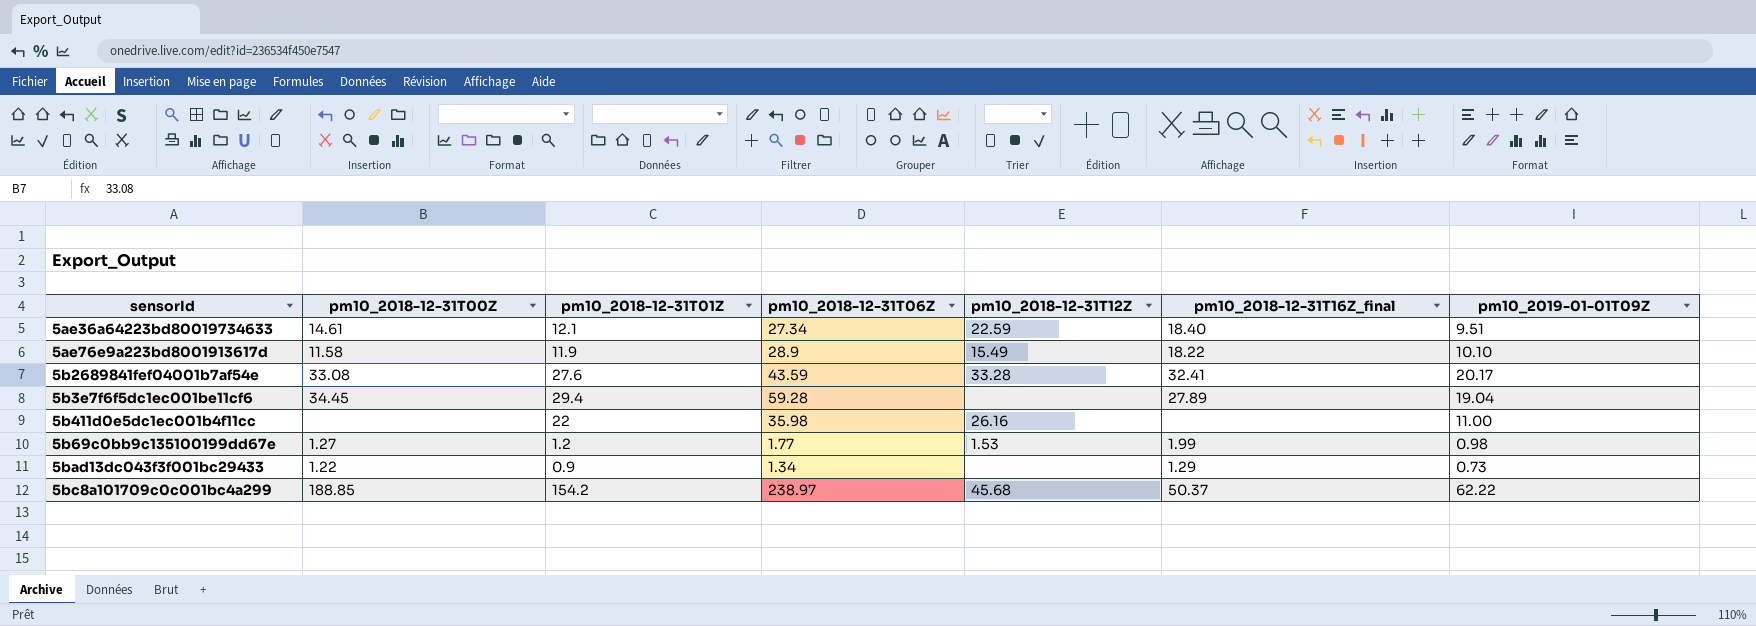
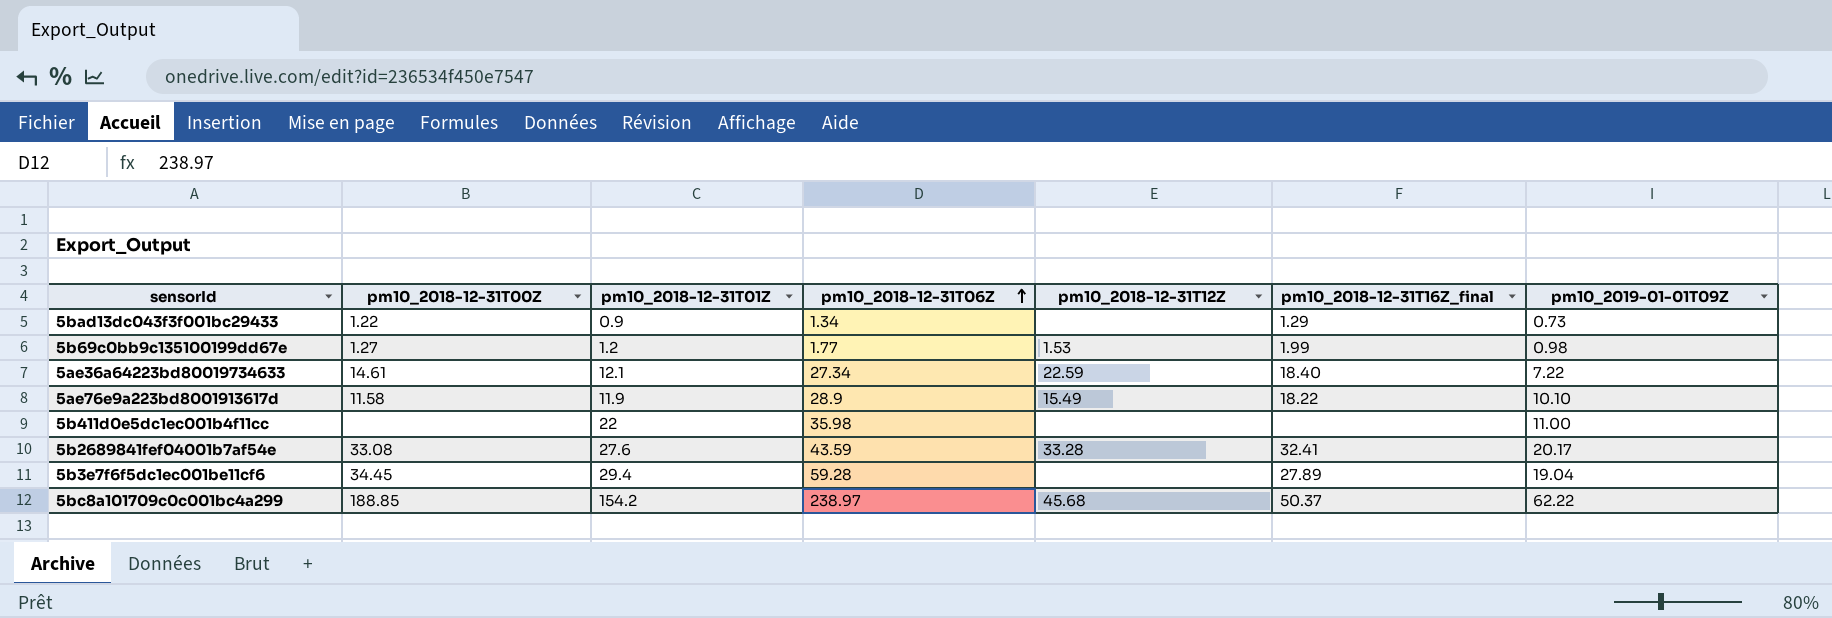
row order: none -> pm10_2018-12-31T06Z ascending
5ae36a64223bd80019734633 | pm10_2019-01-01T09Z: 9.51 -> 7.22
5b411d0e5dc1ec001b4f11cc | pm10_2018-12-31T12Z: 26.16 -> none

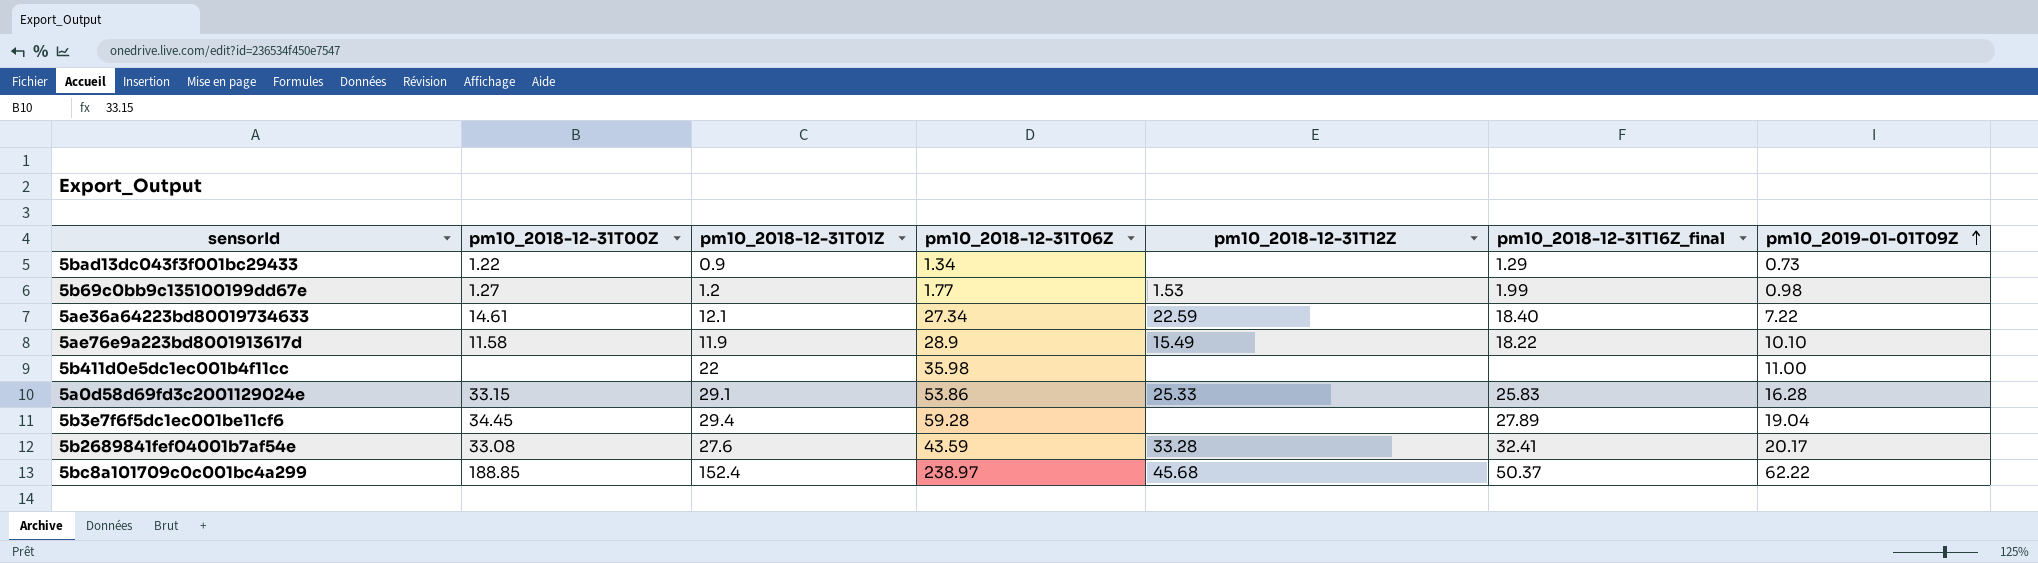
row order: pm10_2018-12-31T06Z ascending -> pm10_2019-01-01T09Z ascending
row 5a0d58d69fd3c2001129024e: none -> 33.15 | 29.1 | 53.86 | 25.33 | 25.83 | 16.28
5bc8a101709c0c001bc4a299 | pm10_2018-12-31T01Z: 154.2 -> 152.4

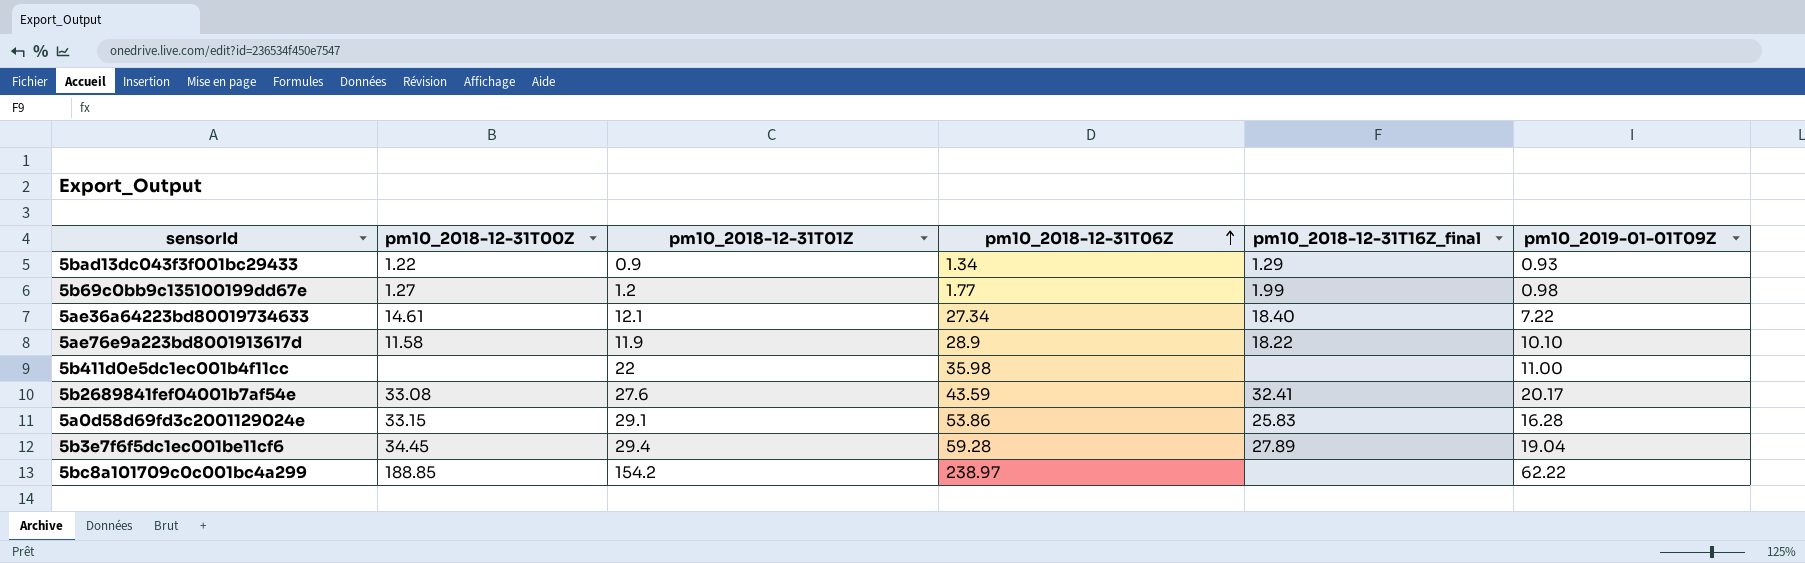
row order: pm10_2019-01-01T09Z ascending -> pm10_2018-12-31T06Z ascending
column pm10_2018-12-31T12Z | position: 5 -> none
5bad13dc043f3f001bc29433 | pm10_2019-01-01T09Z: 0.73 -> 0.93
5bc8a101709c0c001bc4a299 | pm10_2018-12-31T01Z: 152.4 -> 154.2
5bc8a101709c0c001bc4a299 | pm10_2018-12-31T16Z_final: 50.37 -> none

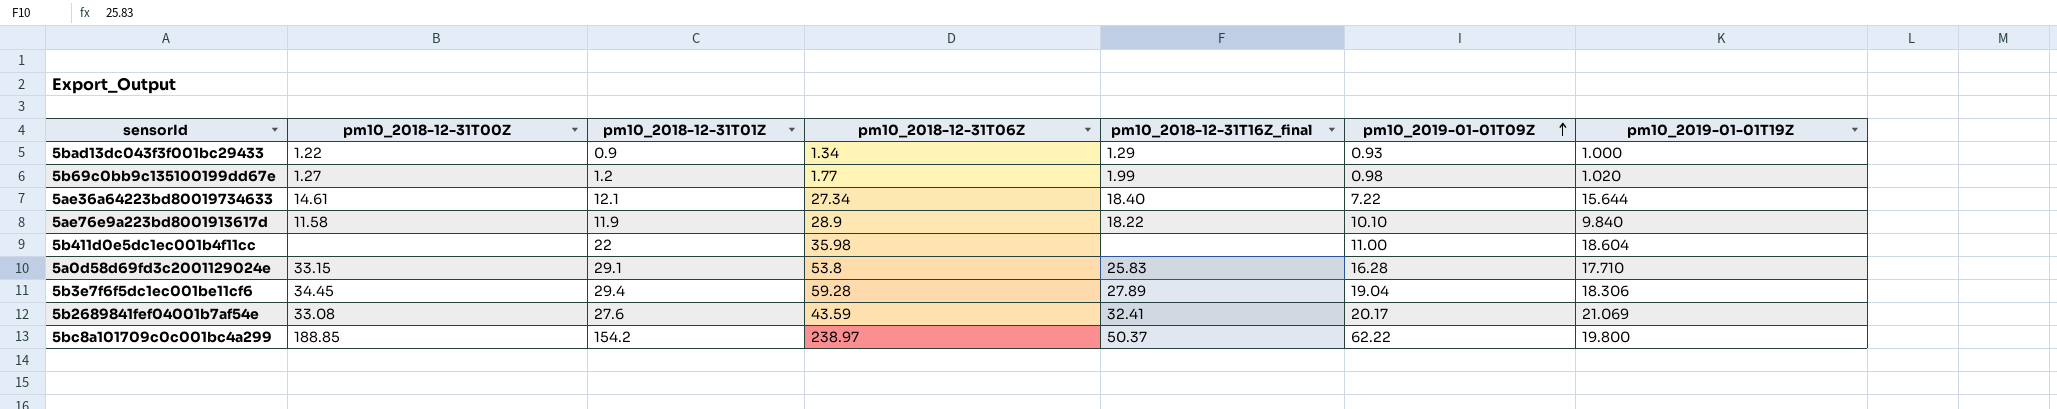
row order: pm10_2018-12-31T06Z ascending -> pm10_2019-01-01T09Z ascending
column pm10_2019-01-01T19Z | position: none -> 7
5a0d58d69fd3c2001129024e | pm10_2018-12-31T06Z: 53.86 -> 53.8
5bc8a101709c0c001bc4a299 | pm10_2018-12-31T16Z_final: none -> 50.37

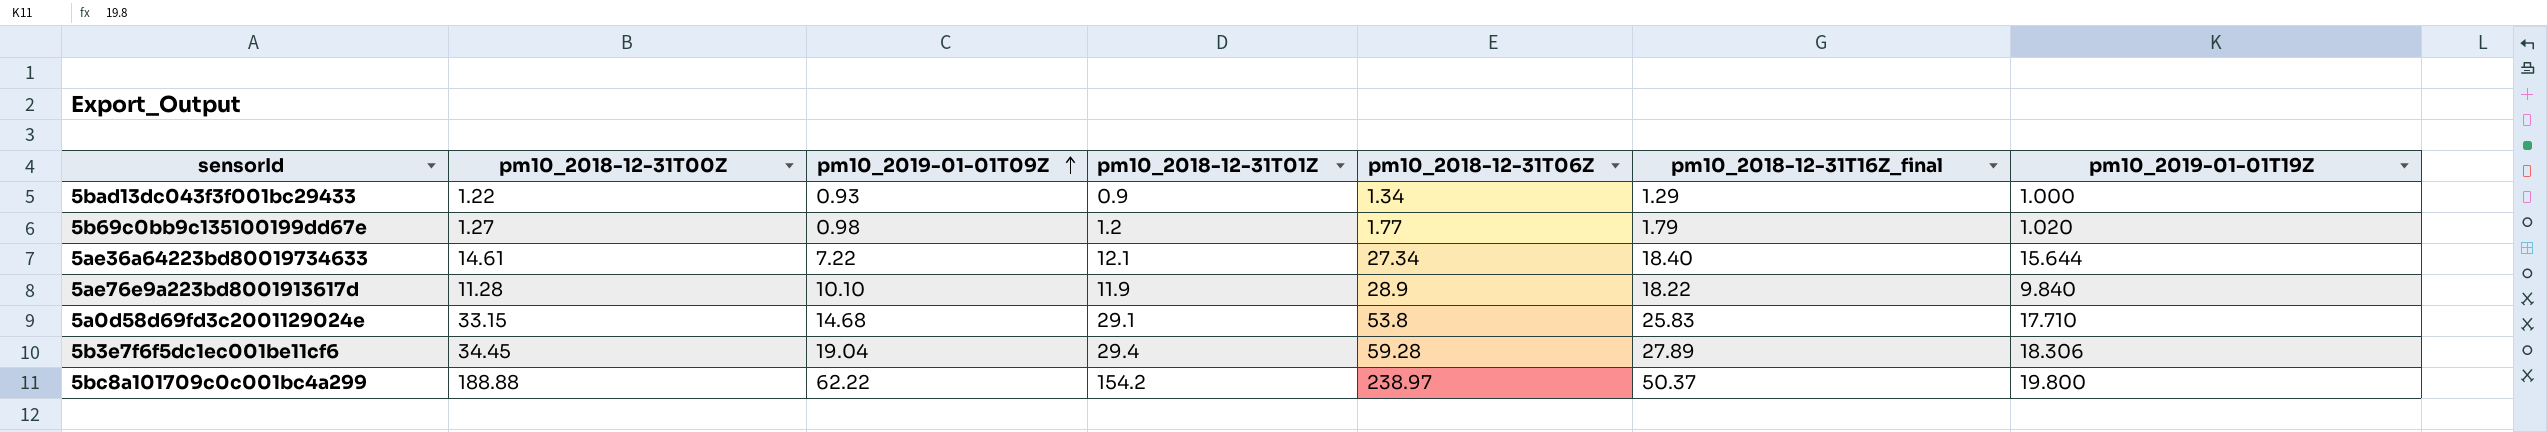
column pm10_2019-01-01T09Z | position: 6 -> 3
row 5b411d0e5dc1ec001b4f11cc: none | 22 | 35.98 | none | 11.00 | 18.604 -> none
row 5b2689841fef04001b7af54e: 33.08 | 27.6 | 43.59 | 32.41 | 20.17 | 21.069 -> none
5b69c0bb9c135100199dd67e | pm10_2018-12-31T16Z_final: 1.99 -> 1.79
5ae76e9a223bd8001913617d | pm10_2018-12-31T00Z: 11.58 -> 11.28
5a0d58d69fd3c2001129024e | pm10_2019-01-01T09Z: 16.28 -> 14.68
5bc8a101709c0c001bc4a299 | pm10_2018-12-31T00Z: 188.85 -> 188.88

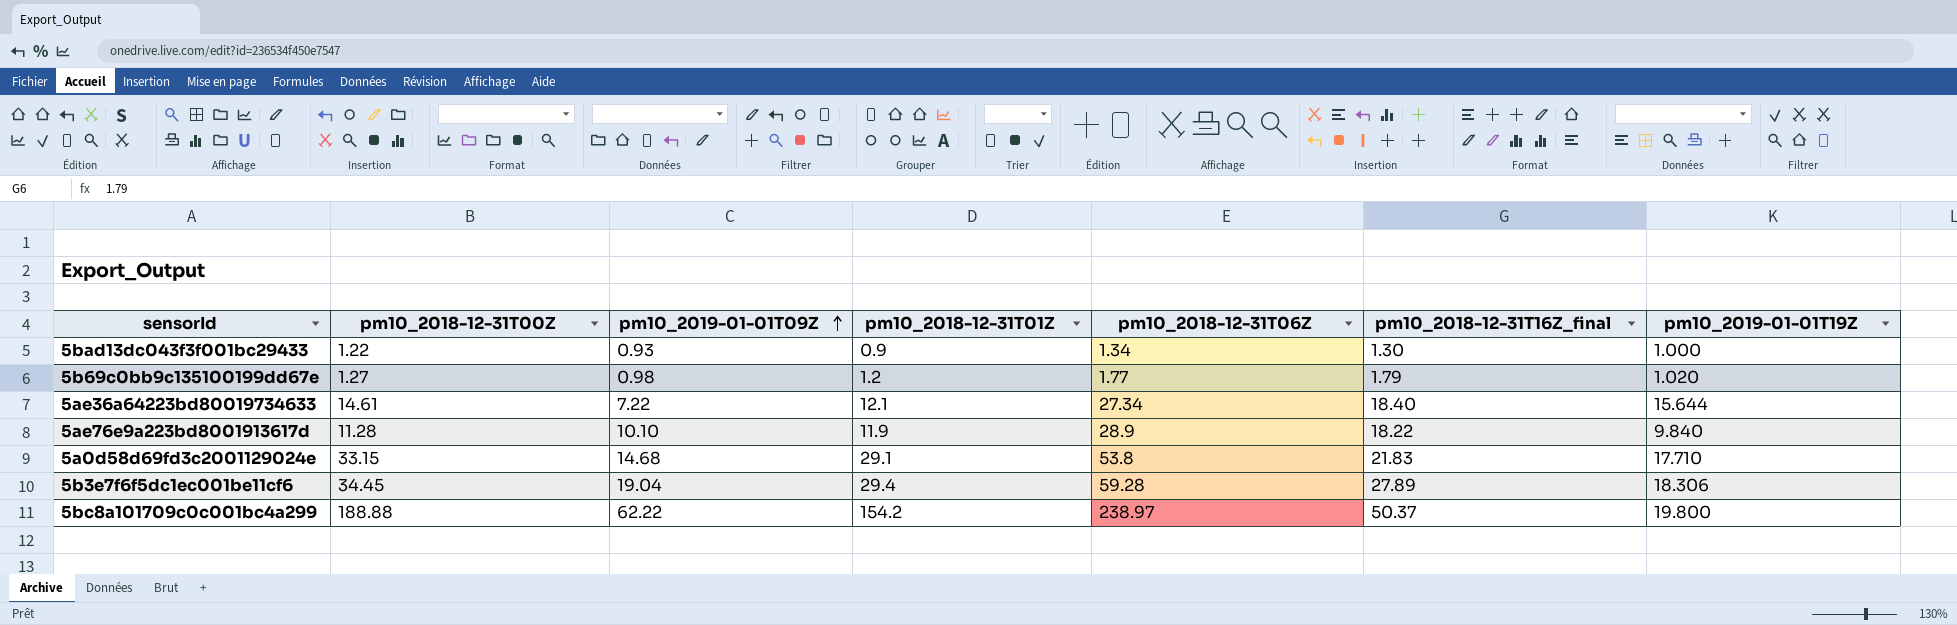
5bad13dc043f3f001bc29433 | pm10_2018-12-31T16Z_final: 1.29 -> 1.30
5a0d58d69fd3c2001129024e | pm10_2018-12-31T16Z_final: 25.83 -> 21.83

